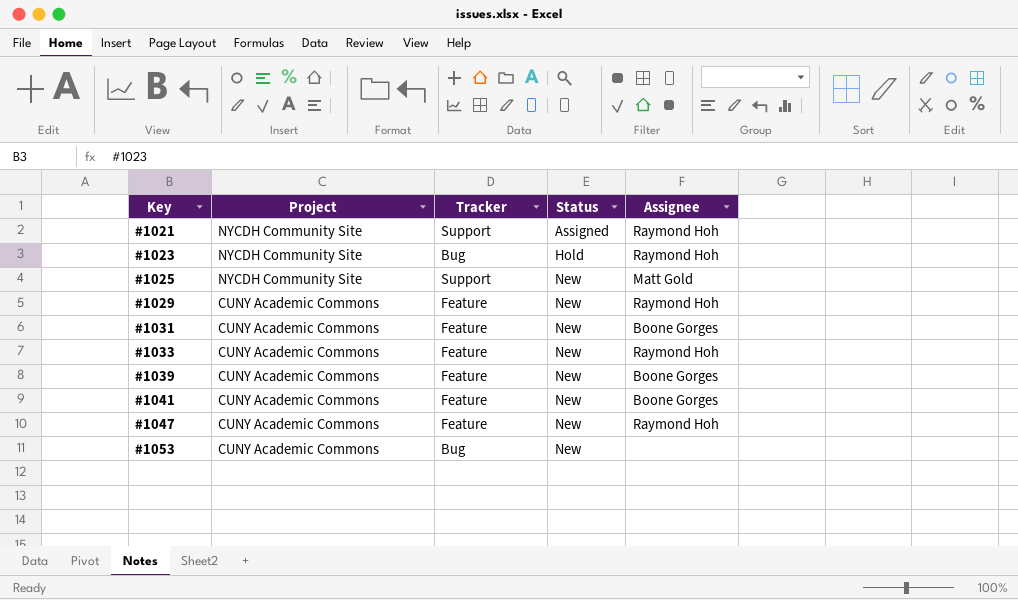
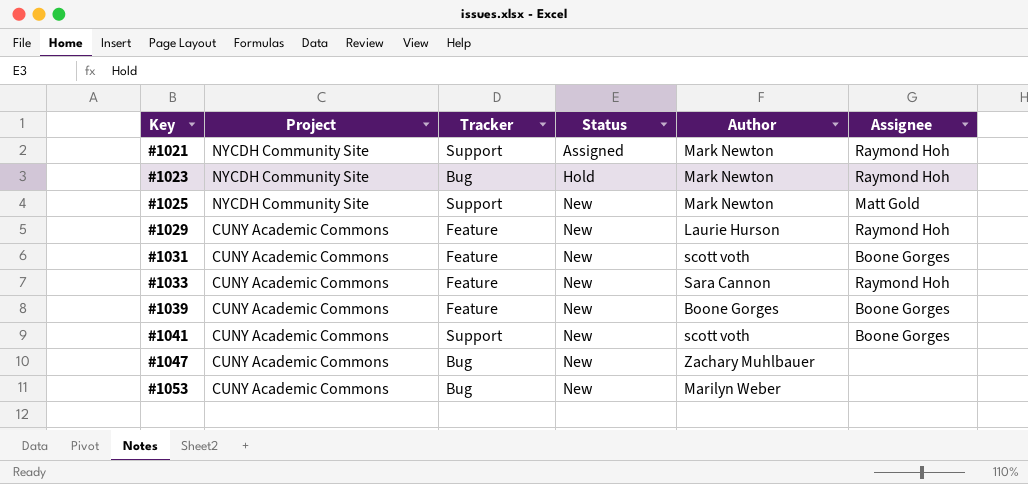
column Author | position: none -> 5
#1041 | Tracker: Feature -> Support
#1047 | Tracker: Feature -> Bug
#1047 | Assignee: Raymond Hoh -> none

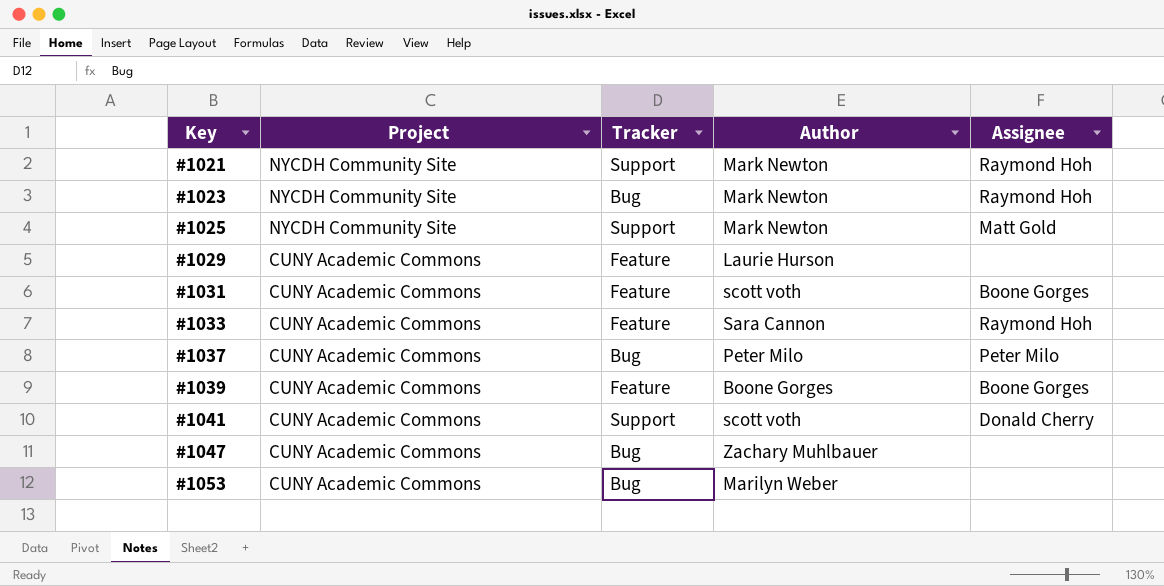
column Status | position: 4 -> none
#1029 | Assignee: Raymond Hoh -> none
row #1037: none -> CUNY Academic Commons | Bug | Peter Milo | Peter Milo
#1041 | Assignee: Boone Gorges -> Donald Cherry

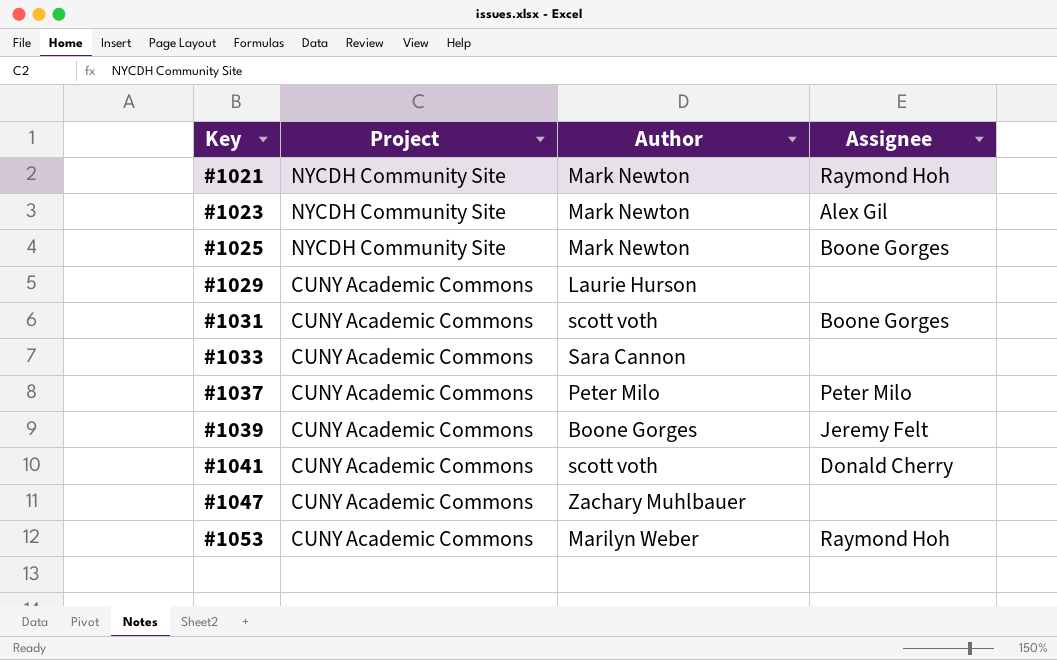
column Tracker | position: 3 -> none
#1023 | Assignee: Raymond Hoh -> Alex Gil
#1025 | Assignee: Matt Gold -> Boone Gorges
#1033 | Assignee: Raymond Hoh -> none
#1039 | Assignee: Boone Gorges -> Jeremy Felt
#1053 | Assignee: none -> Raymond Hoh

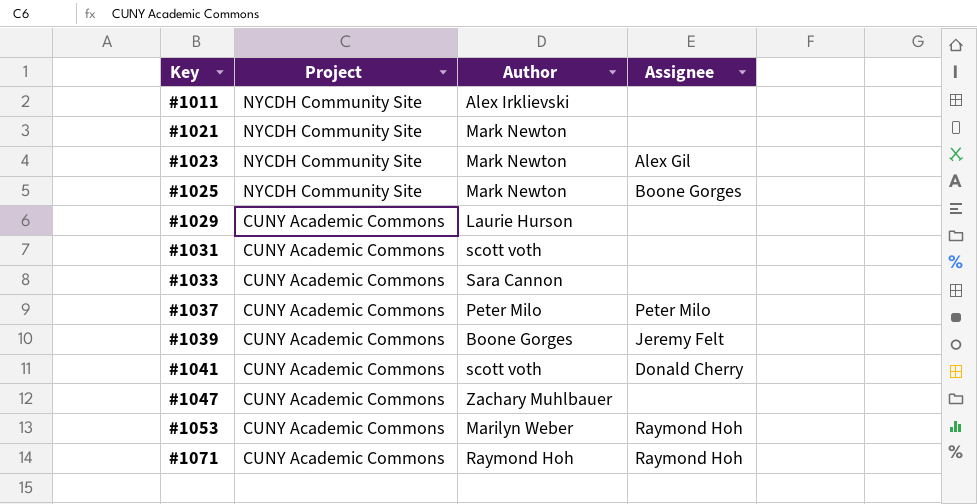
row #1011: none -> NYCDH Community Site | Alex Irklievski | none
#1021 | Assignee: Raymond Hoh -> none
#1031 | Assignee: Boone Gorges -> none
row #1071: none -> CUNY Academic Commons | Raymond Hoh | Raymond Hoh

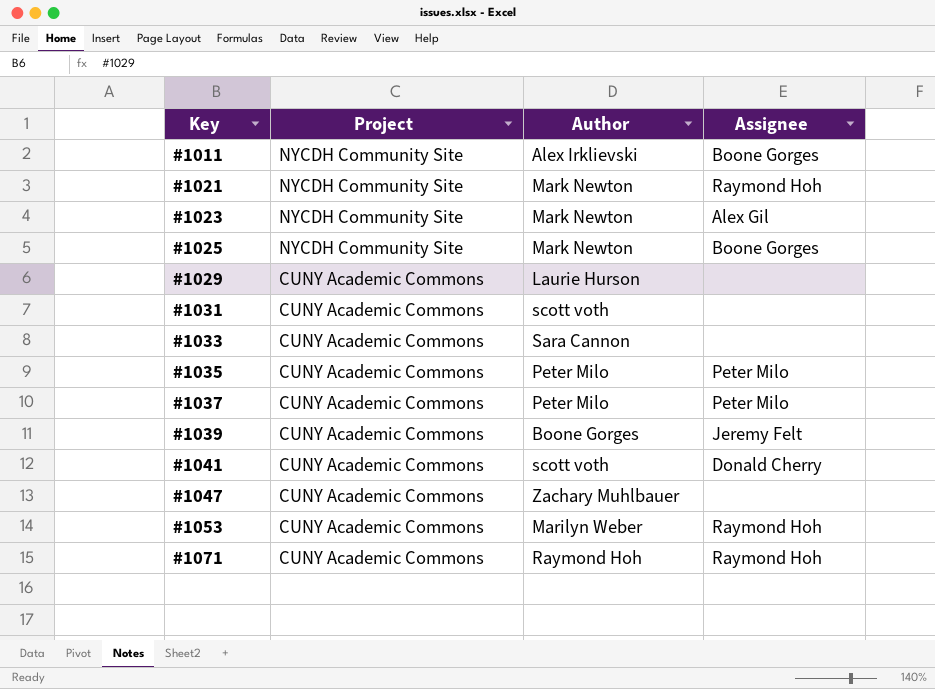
#1011 | Assignee: none -> Boone Gorges
#1021 | Assignee: none -> Raymond Hoh
row #1035: none -> CUNY Academic Commons | Peter Milo | Peter Milo

